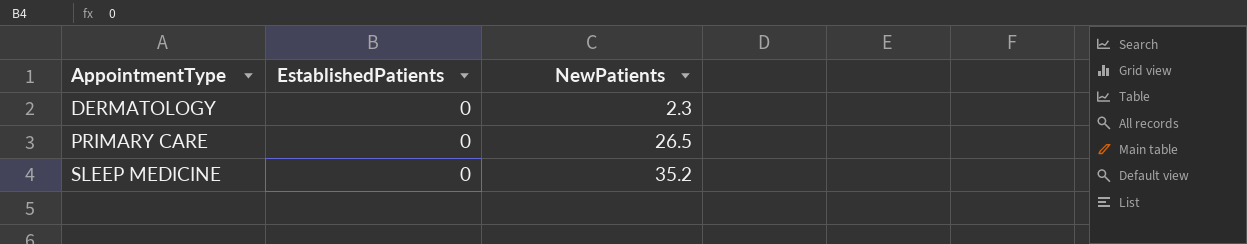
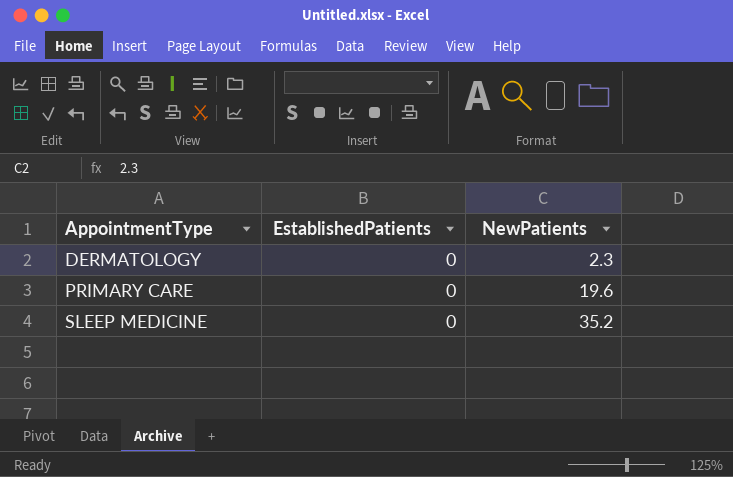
PRIMARY CARE | NewPatients: 26.5 -> 19.6

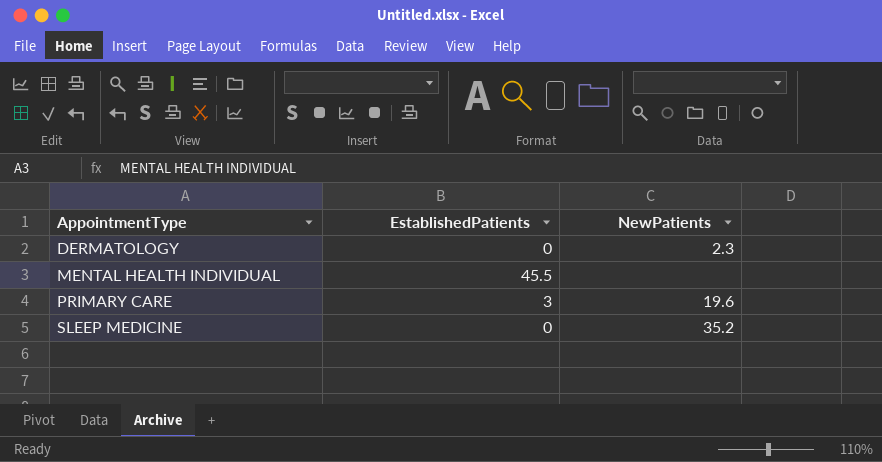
row MENTAL HEALTH INDIVIDUAL: none -> 45.5 | none
PRIMARY CARE | EstablishedPatients: 0 -> 3

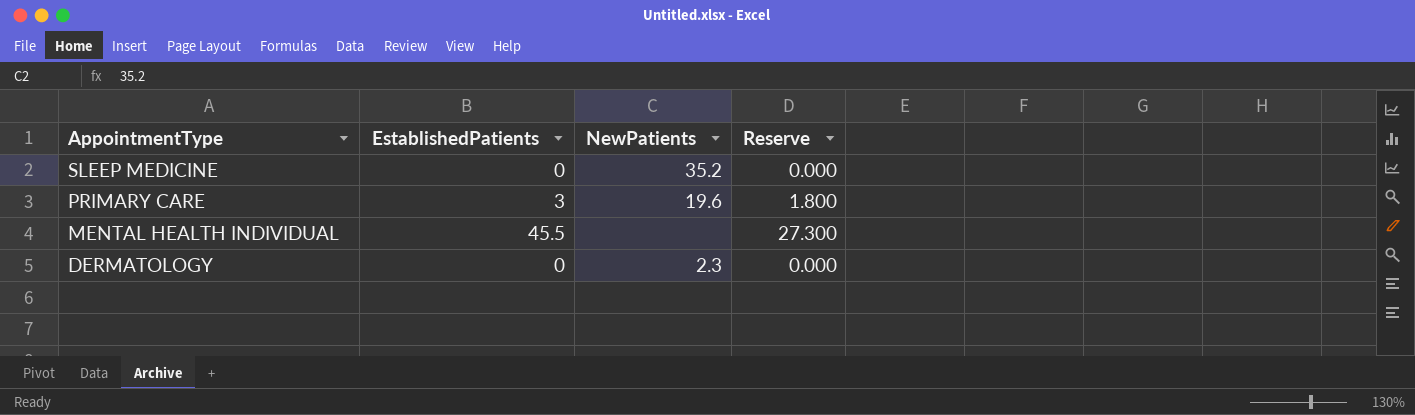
row order: AppointmentType ascending -> AppointmentType descending
column Reserve | formula: none -> [EstablishedPatients] * 0.6

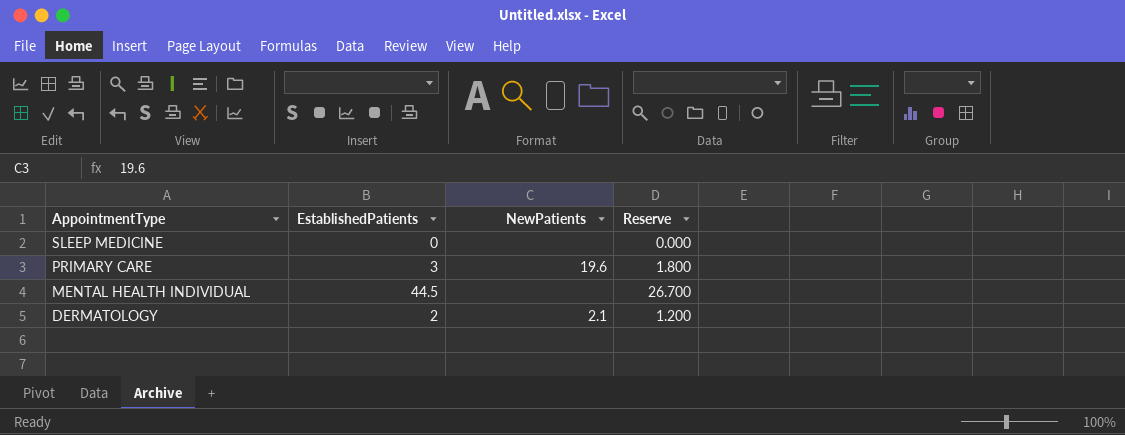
SLEEP MEDICINE | NewPatients: 35.2 -> none
MENTAL HEALTH INDIVIDUAL | EstablishedPatients: 45.5 -> 44.5
MENTAL HEALTH INDIVIDUAL | Reserve: 27.300 -> 26.700
DERMATOLOGY | EstablishedPatients: 0 -> 2
DERMATOLOGY | NewPatients: 2.3 -> 2.1
DERMATOLOGY | Reserve: 0.000 -> 1.200

